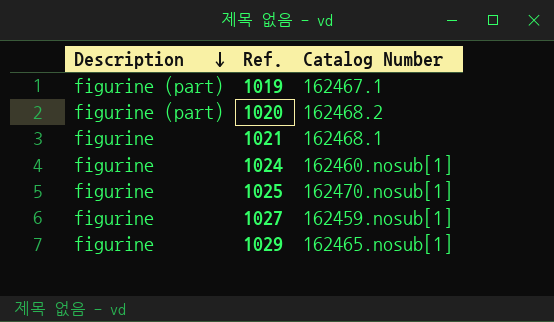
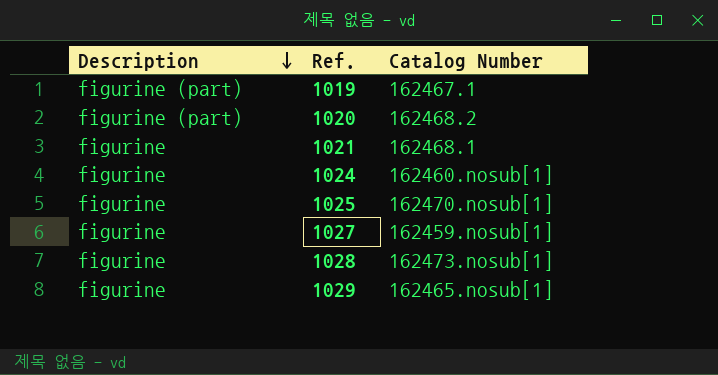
row 1028: none -> figurine | 162473.nosub[1]

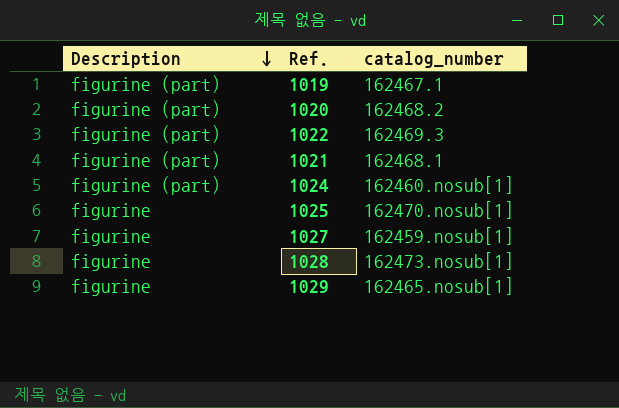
column name: Catalog Number -> catalog_number
row 1022: none -> figurine (part) | 162469.3
1021 | Description: figurine -> figurine (part)
1024 | Description: figurine -> figurine (part)

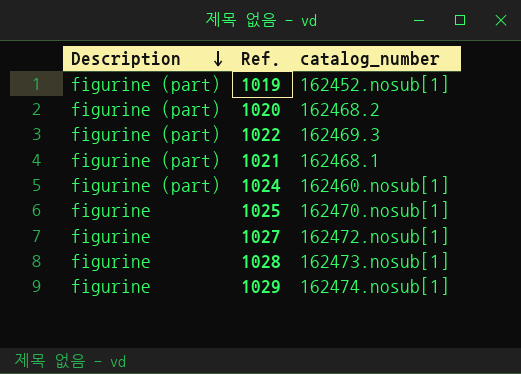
1019 | catalog_number: 162467.1 -> 162452.nosub[1]
1027 | catalog_number: 162459.nosub[1] -> 162472.nosub[1]
1029 | catalog_number: 162465.nosub[1] -> 162474.nosub[1]

